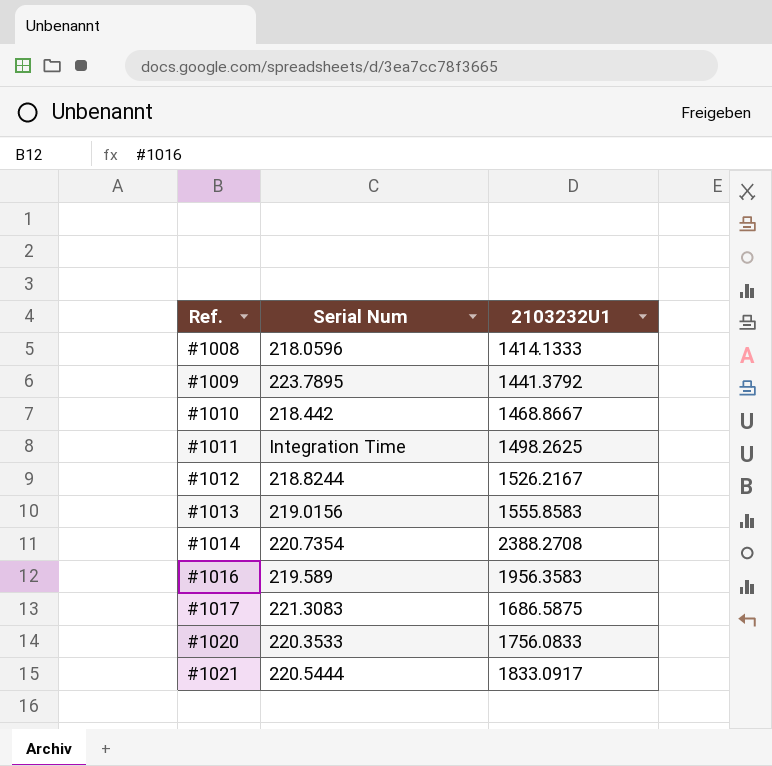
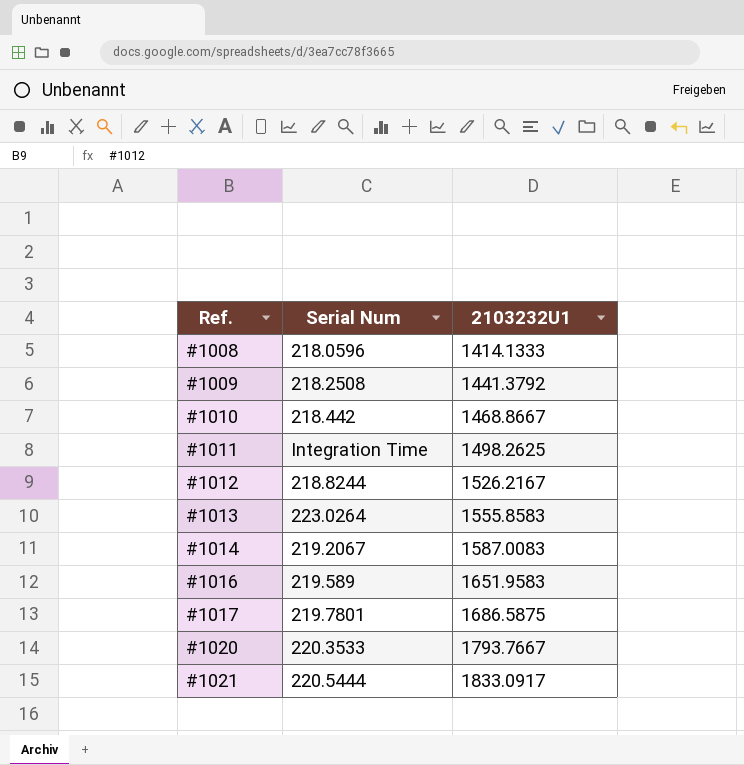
#1009 | Serial Num: 223.7895 -> 218.2508
#1013 | Serial Num: 219.0156 -> 223.0264
#1014 | Serial Num: 220.7354 -> 219.2067
#1014 | 2103232U1: 2388.2708 -> 1587.0083
#1016 | 2103232U1: 1956.3583 -> 1651.9583
#1017 | Serial Num: 221.3083 -> 219.7801
#1020 | 2103232U1: 1756.0833 -> 1793.7667

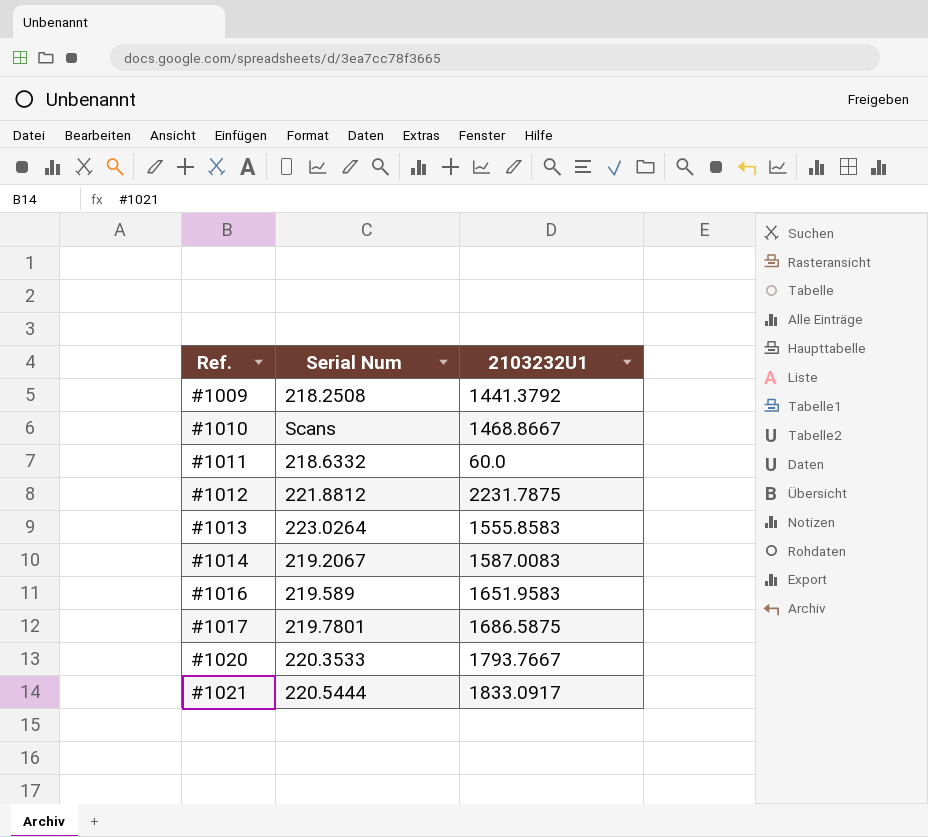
row #1008: 218.0596 | 1414.1333 -> none
#1010 | Serial Num: 218.442 -> Scans
#1011 | Serial Num: Integration Time -> 218.6332
#1011 | 2103232U1: 1498.2625 -> 60.0
#1012 | Serial Num: 218.8244 -> 221.8812
#1012 | 2103232U1: 1526.2167 -> 2231.7875

